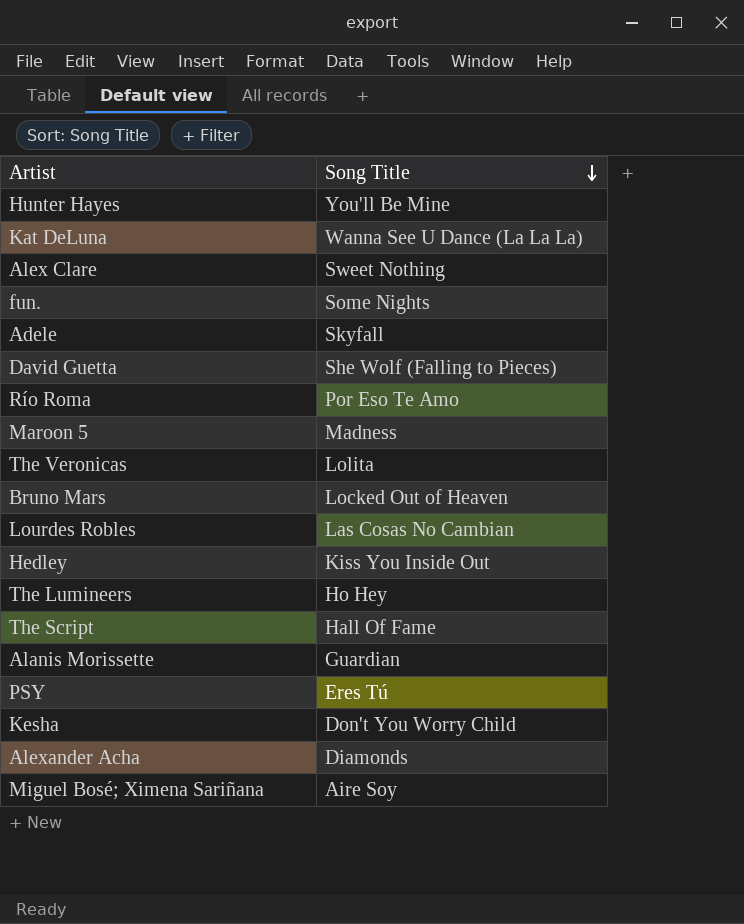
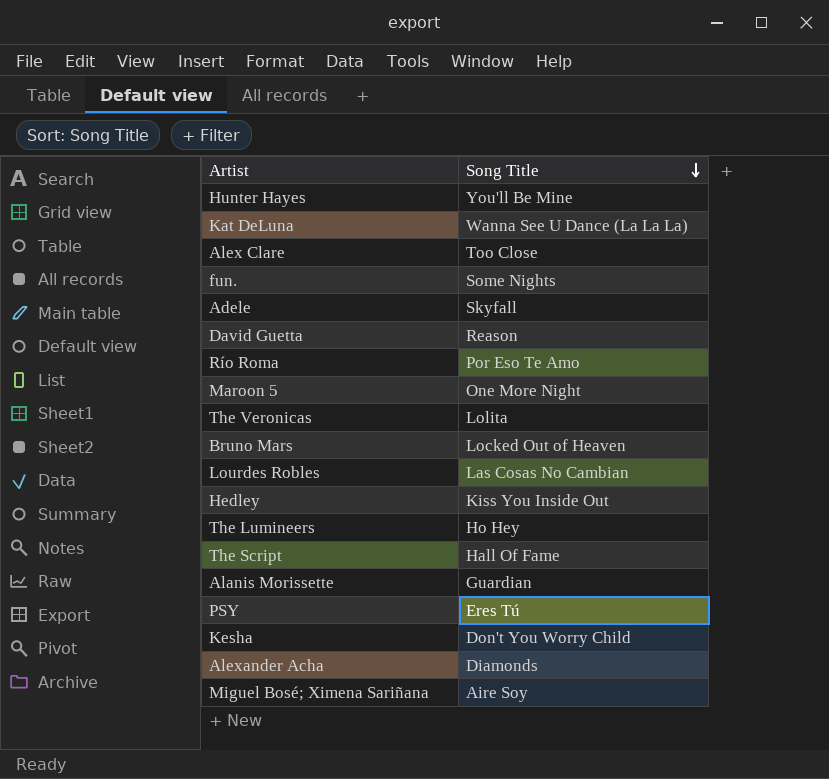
Alex Clare | Song Title: Sweet Nothing -> Too Close
David Guetta | Song Title: She Wolf (Falling to Pieces) -> Reason
Maroon 5 | Song Title: Madness -> One More Night

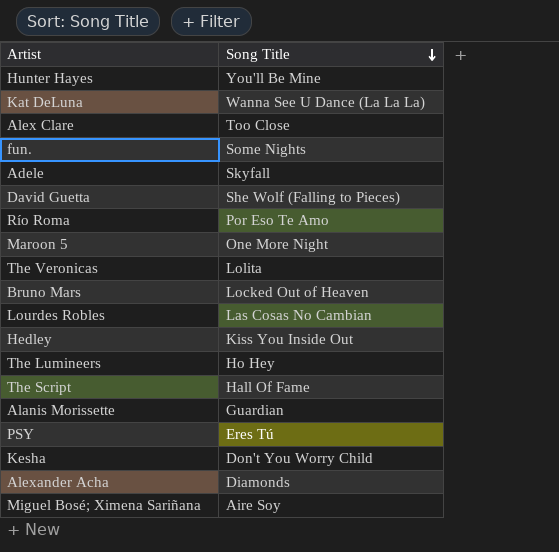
David Guetta | Song Title: Reason -> She Wolf (Falling to Pieces)

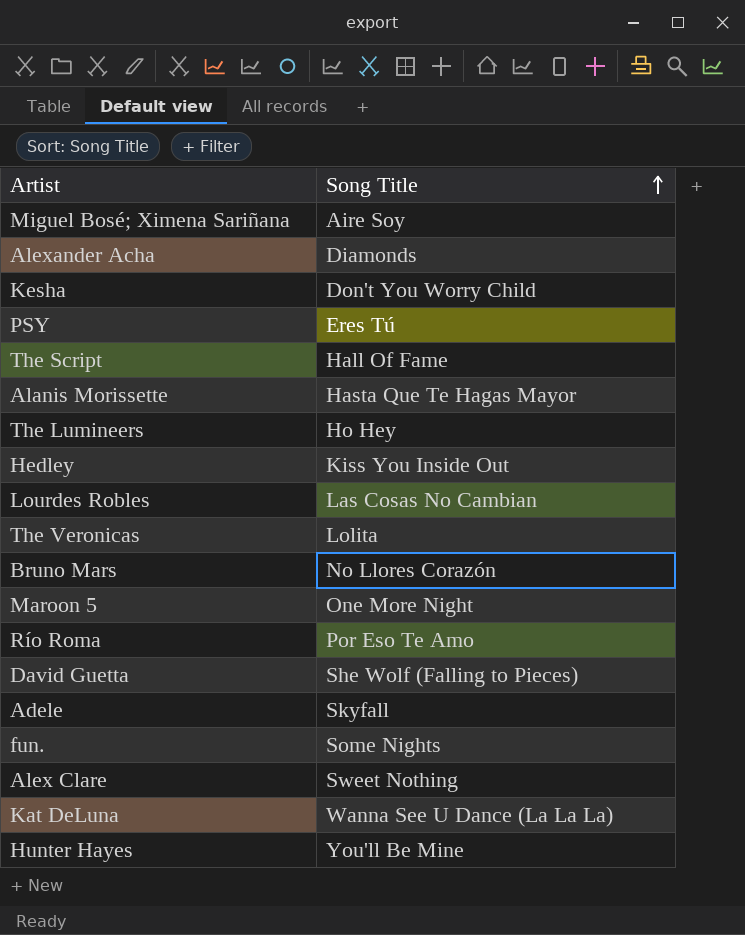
row order: Song Title descending -> Song Title ascending
Alanis Morissette | Song Title: Guardian -> Hasta Que Te Hagas Mayor
Bruno Mars | Song Title: Locked Out of Heaven -> No Llores Corazón
Alex Clare | Song Title: Too Close -> Sweet Nothing

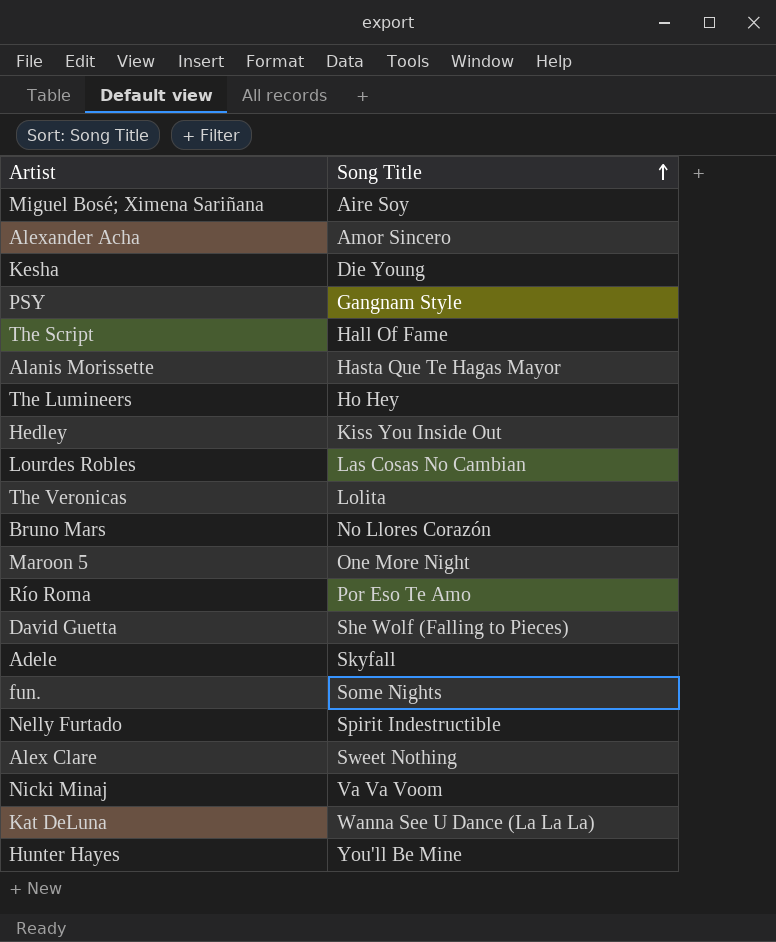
Alexander Acha | Song Title: Diamonds -> Amor Sincero
Kesha | Song Title: Don't You Worry Child -> Die Young
PSY | Song Title: Eres Tú -> Gangnam Style
row Nelly Furtado: none -> Spirit Indestructible
row Nicki Minaj: none -> Va Va Voom

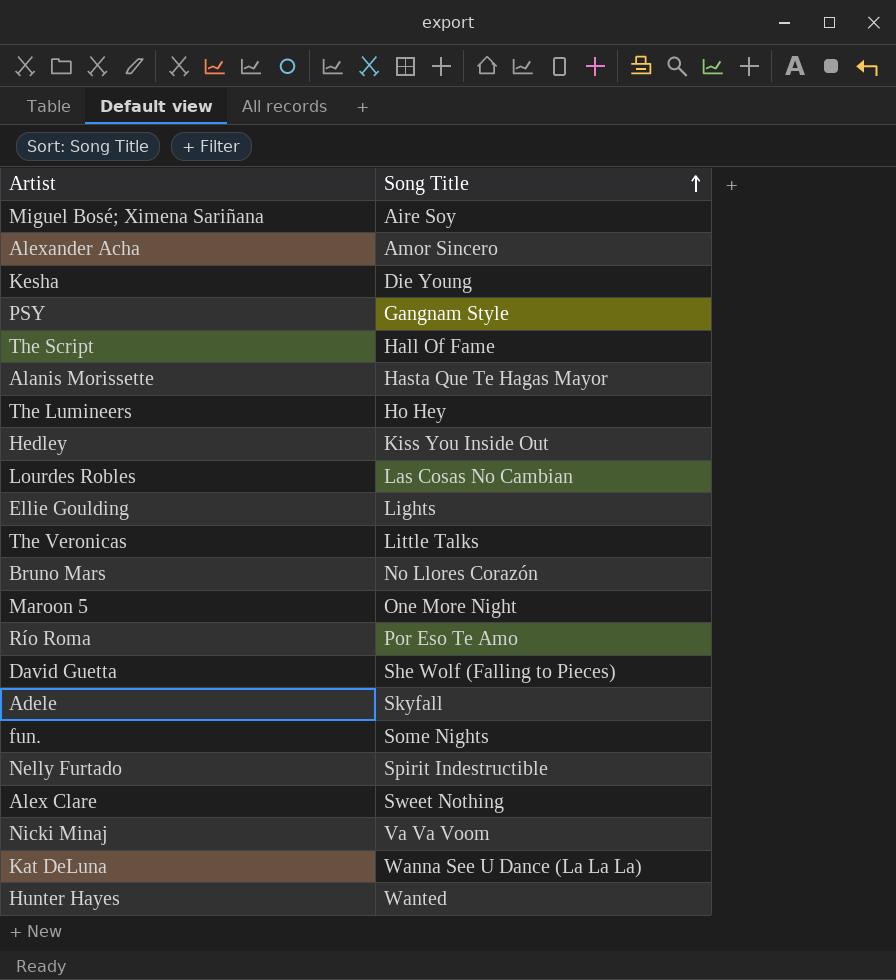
row Ellie Goulding: none -> Lights
The Veronicas | Song Title: Lolita -> Little Talks
Hunter Hayes | Song Title: You'll Be Mine -> Wanted

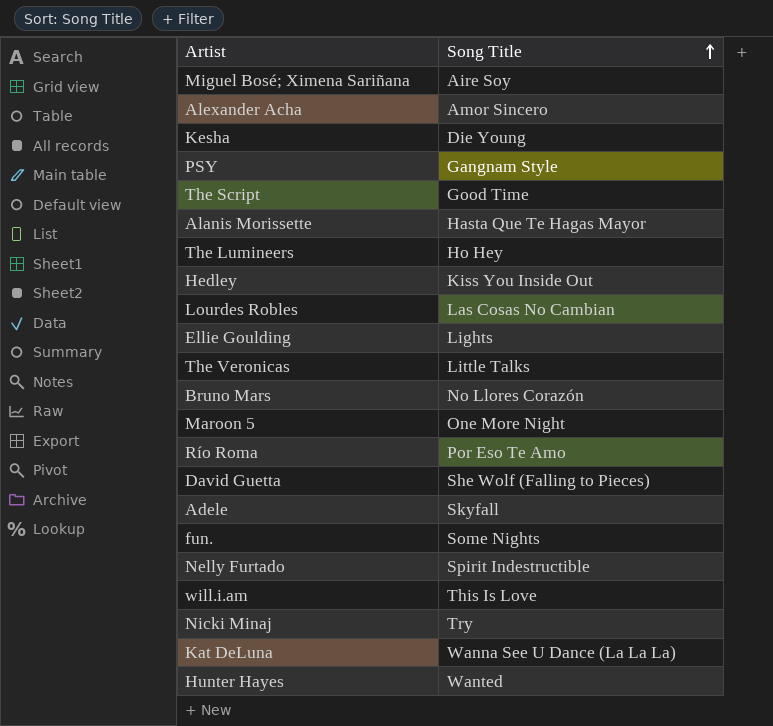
row Alex Clare: Sweet Nothing -> none
The Script | Song Title: Hall Of Fame -> Good Time
row will.i.am: none -> This Is Love
Nicki Minaj | Song Title: Va Va Voom -> Try

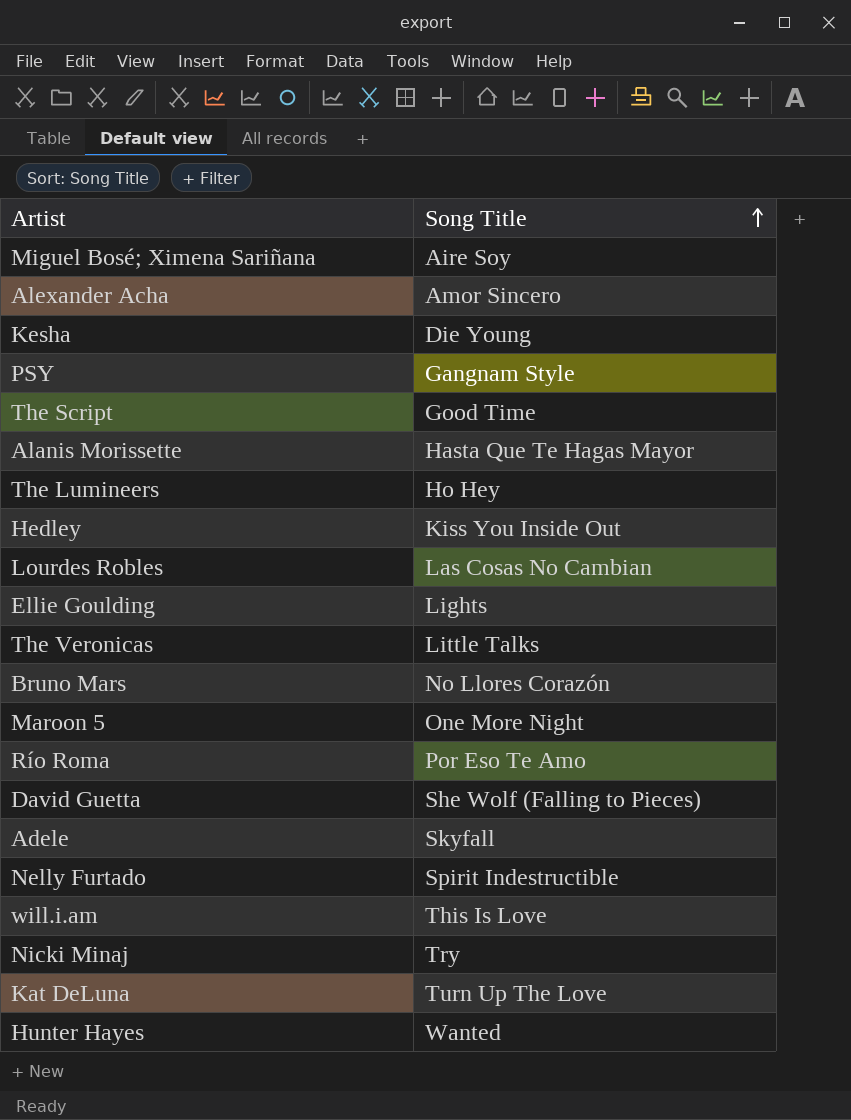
row fun.: Some Nights -> none
Kat DeLuna | Song Title: Wanna See U Dance (La La La) -> Turn Up The Love

